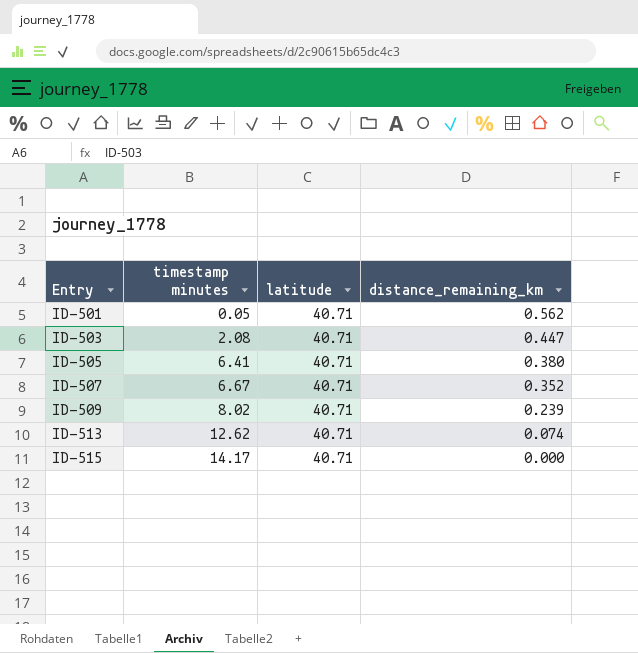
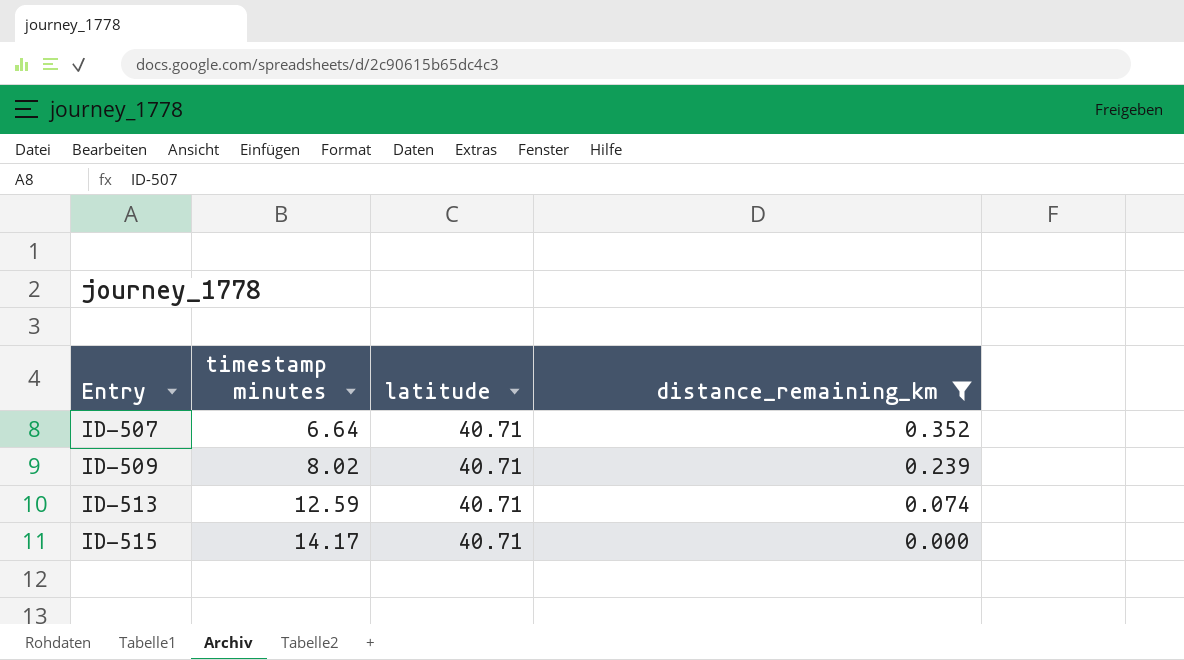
filter: none -> distance_remaining_km <= 0.352
ID-507 | timestamp minutes: 6.67 -> 6.64
ID-513 | timestamp minutes: 12.62 -> 12.59

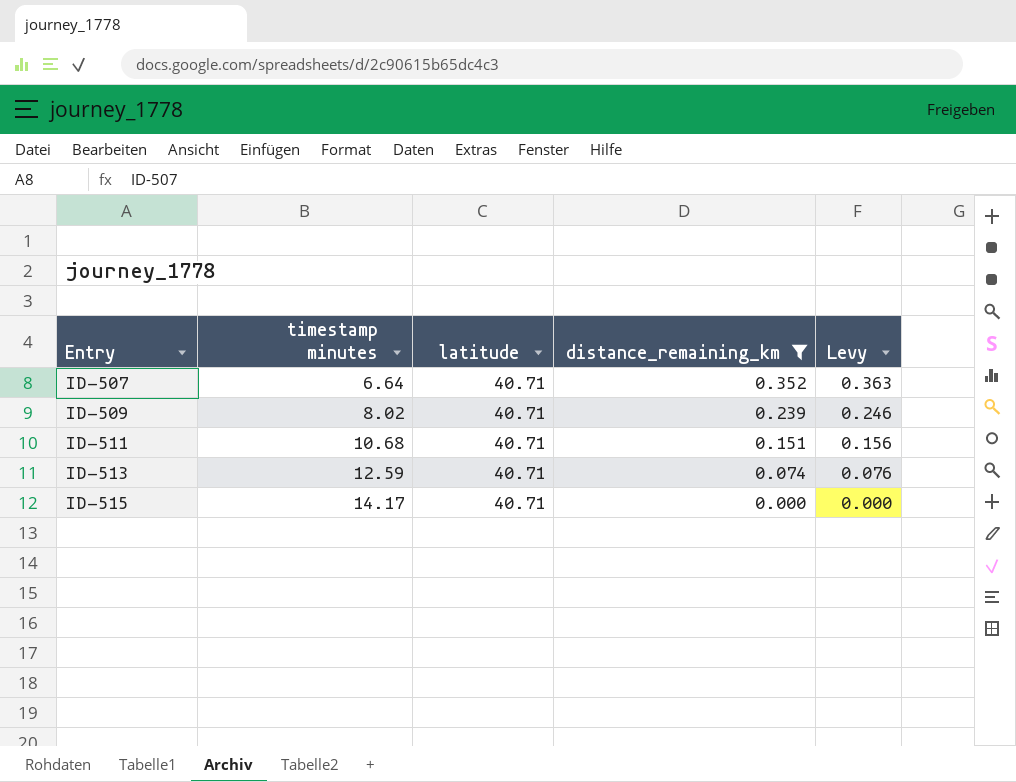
column Levy | formula: none -> [distance_remaining_km] * 1.03
row ID-511: none -> 10.68 | 40.71 | 0.151 | 0.156

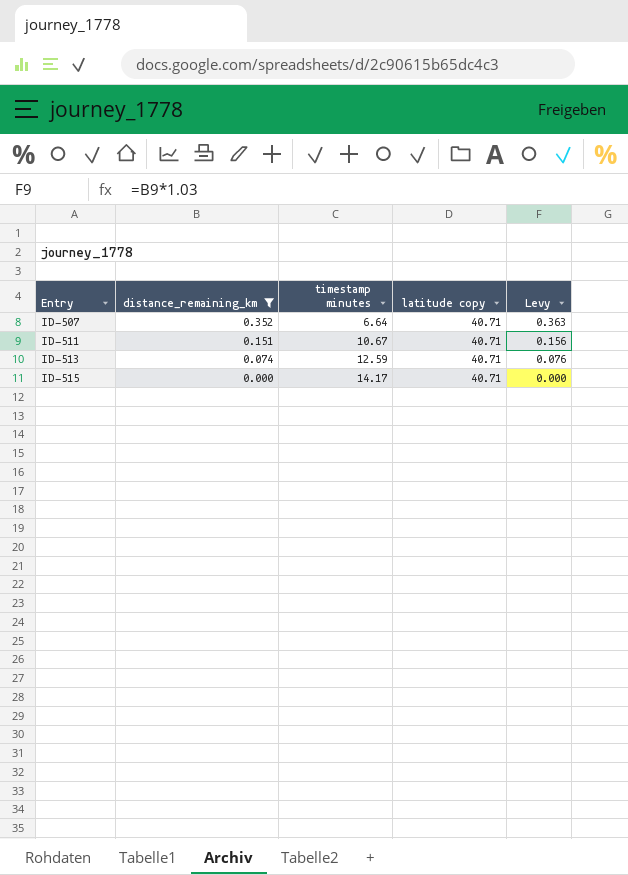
column distance_remaining_km | position: 4 -> 2
column name: latitude -> latitude copy
row ID-509: 8.02 | 40.71 | 0.239 | 0.246 -> none
ID-511 | timestamp minutes: 10.68 -> 10.67

